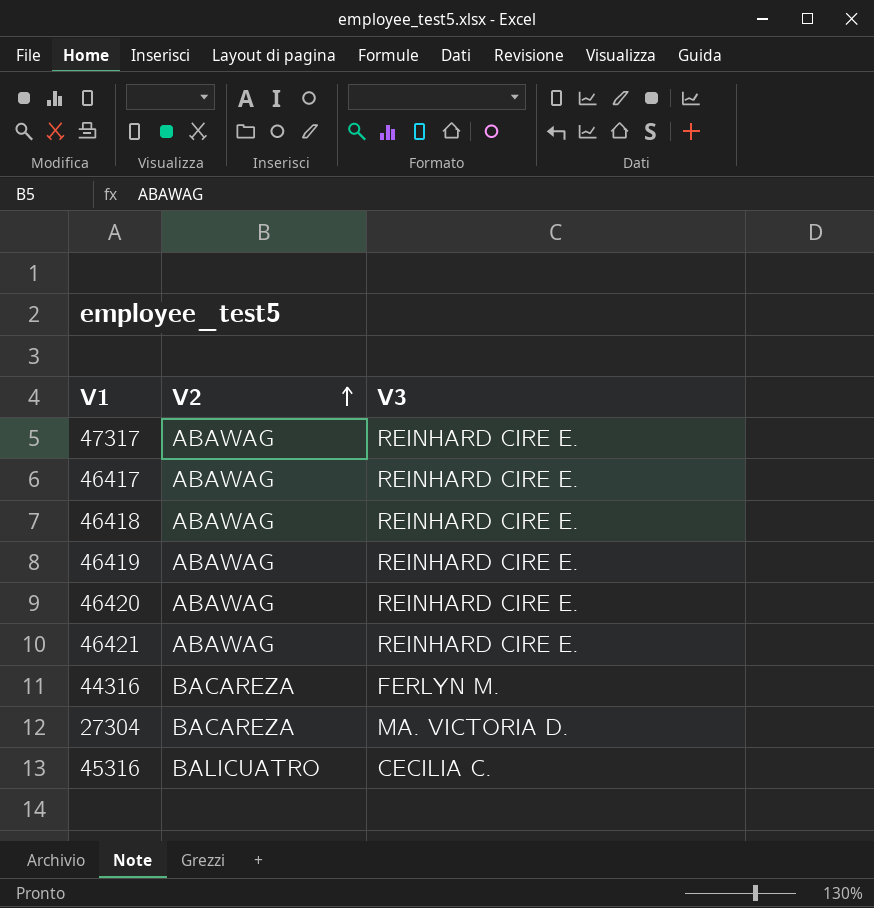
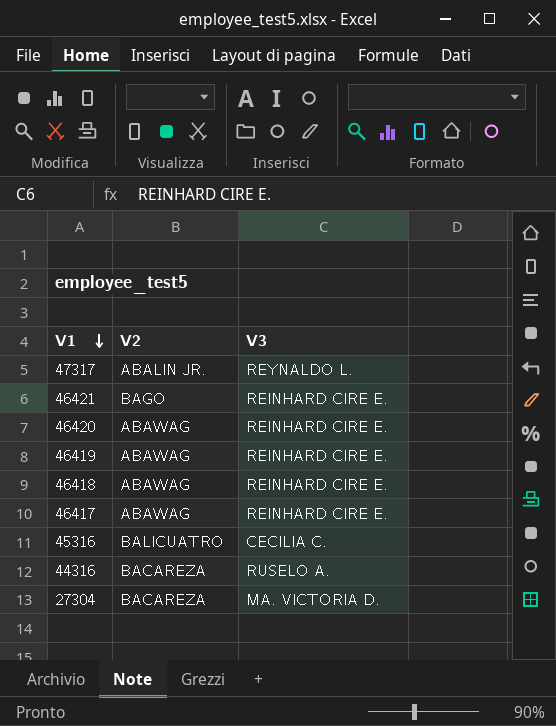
row order: V2 ascending -> V1 descending
47317 | V2: ABAWAG -> ABALIN JR.
47317 | V3: REINHARD CIRE E. -> REYNALDO L.
46421 | V2: ABAWAG -> BAGO
44316 | V3: FERLYN M. -> RUSELO A.

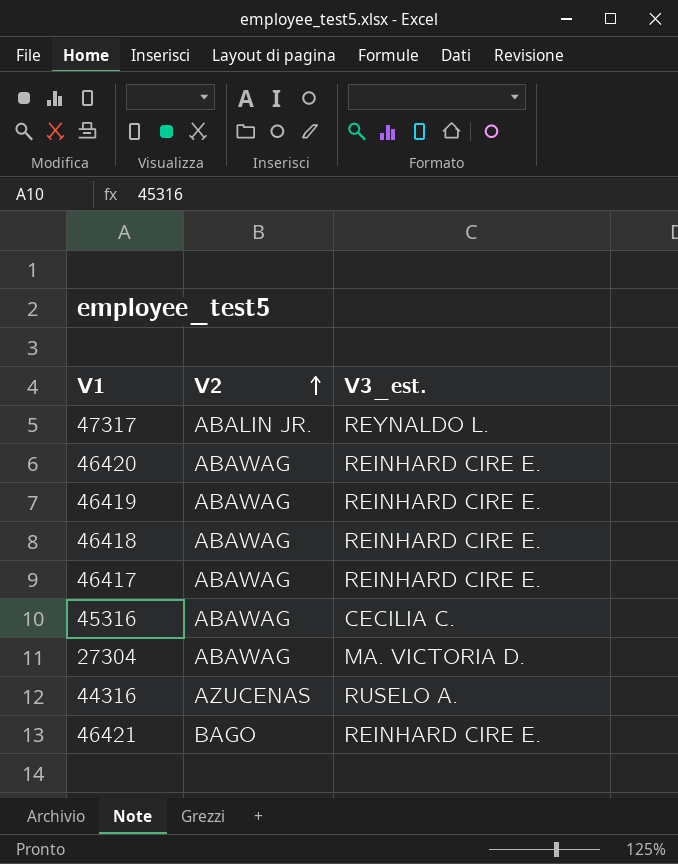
row order: V1 descending -> V2 ascending
column name: V3 -> V3_est.
45316 | V2: BALICUATRO -> ABAWAG
27304 | V2: BACAREZA -> ABAWAG
44316 | V2: BACAREZA -> AZUCENAS

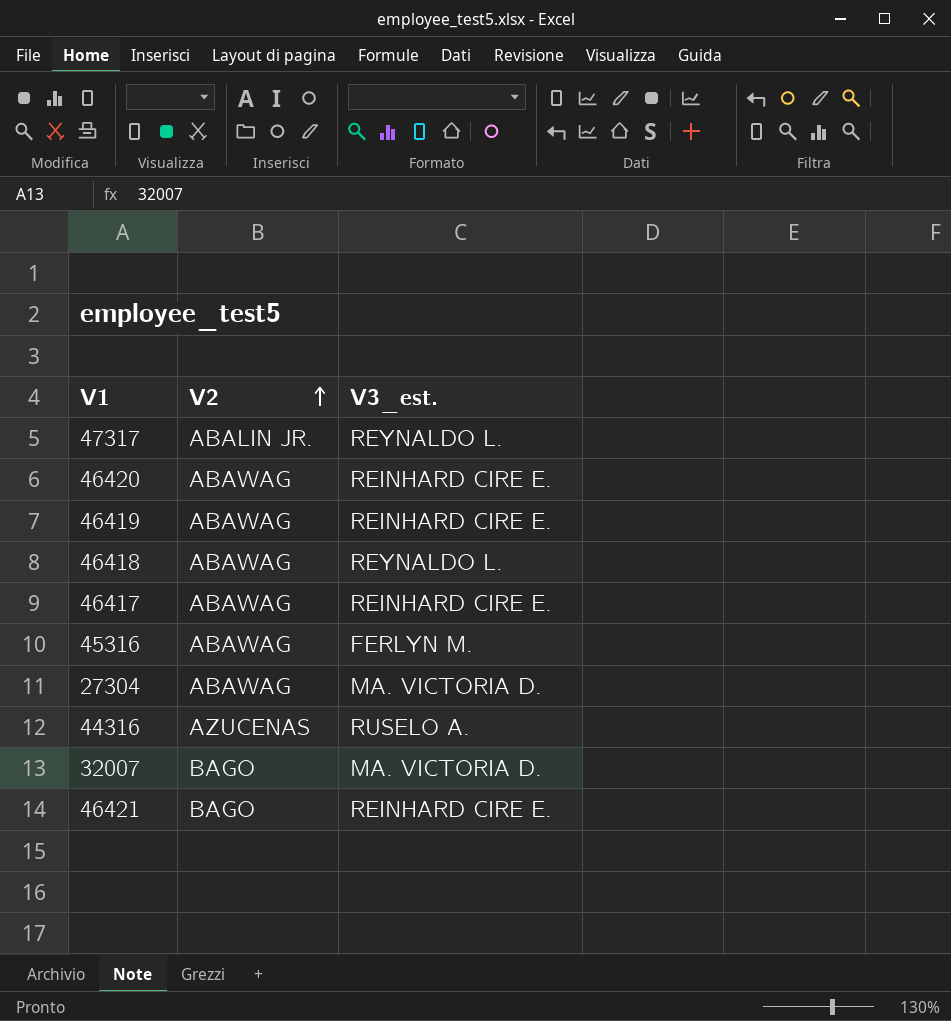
46418 | V3_est.: REINHARD CIRE E. -> REYNALDO L.
45316 | V3_est.: CECILIA C. -> FERLYN M.
row 32007: none -> BAGO | MA. VICTORIA D.

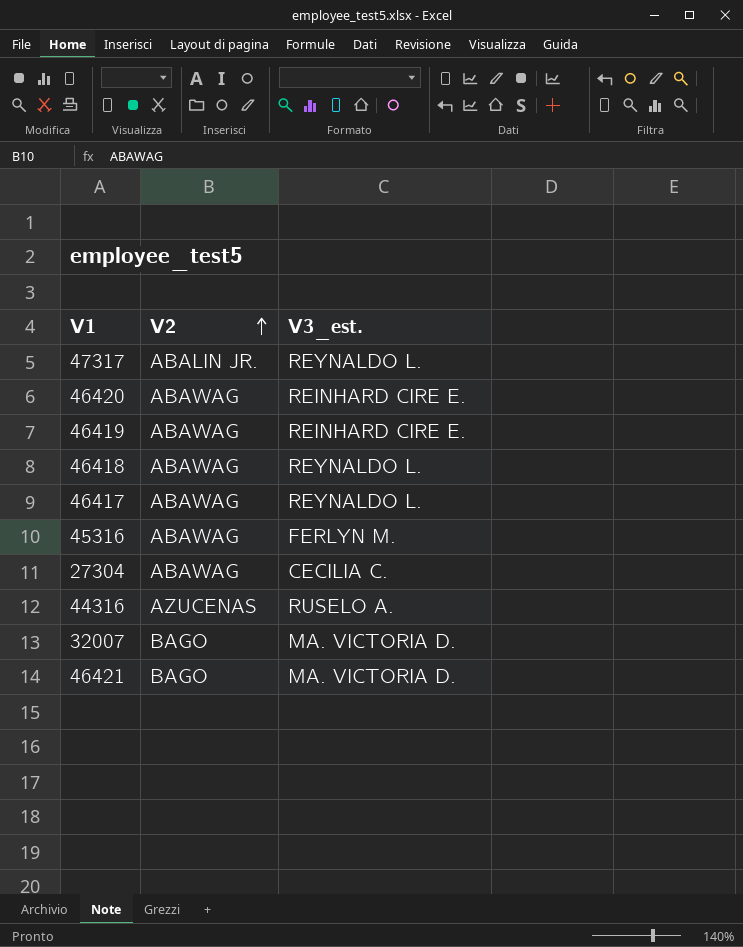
46417 | V3_est.: REINHARD CIRE E. -> REYNALDO L.
27304 | V3_est.: MA. VICTORIA D. -> CECILIA C.
46421 | V3_est.: REINHARD CIRE E. -> MA. VICTORIA D.

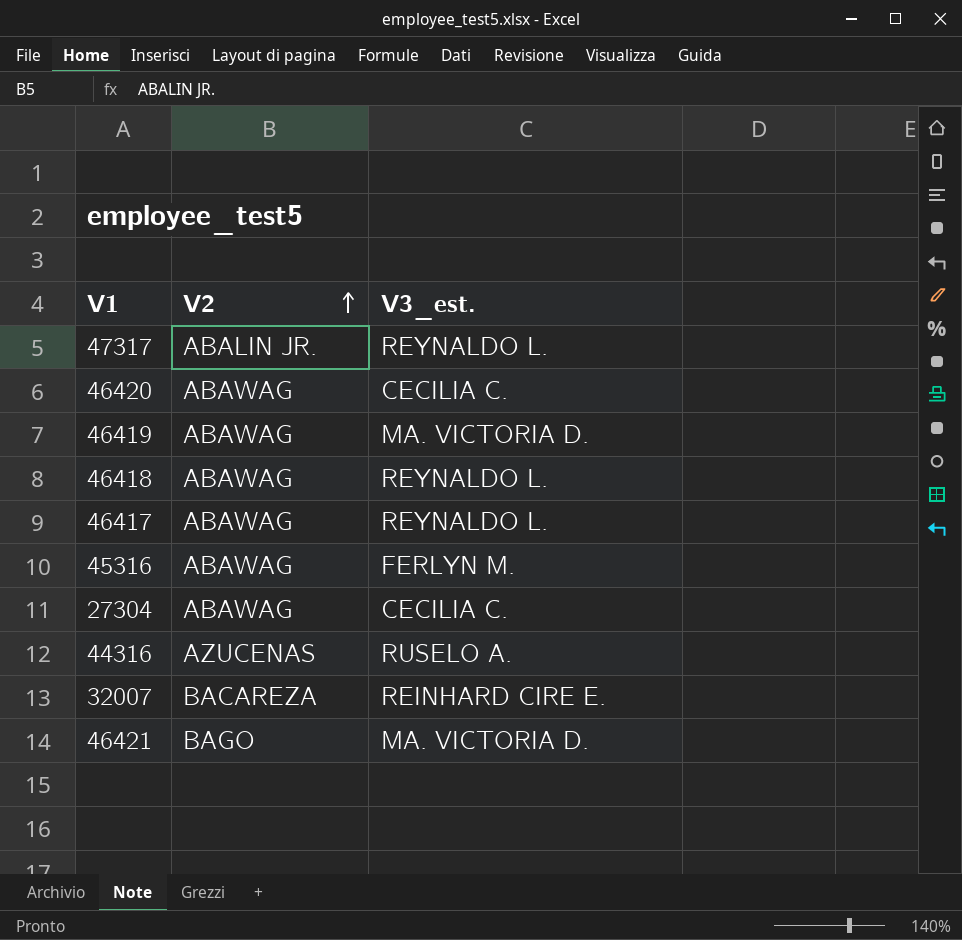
46420 | V3_est.: REINHARD CIRE E. -> CECILIA C.
46419 | V3_est.: REINHARD CIRE E. -> MA. VICTORIA D.
32007 | V2: BAGO -> BACAREZA
32007 | V3_est.: MA. VICTORIA D. -> REINHARD CIRE E.

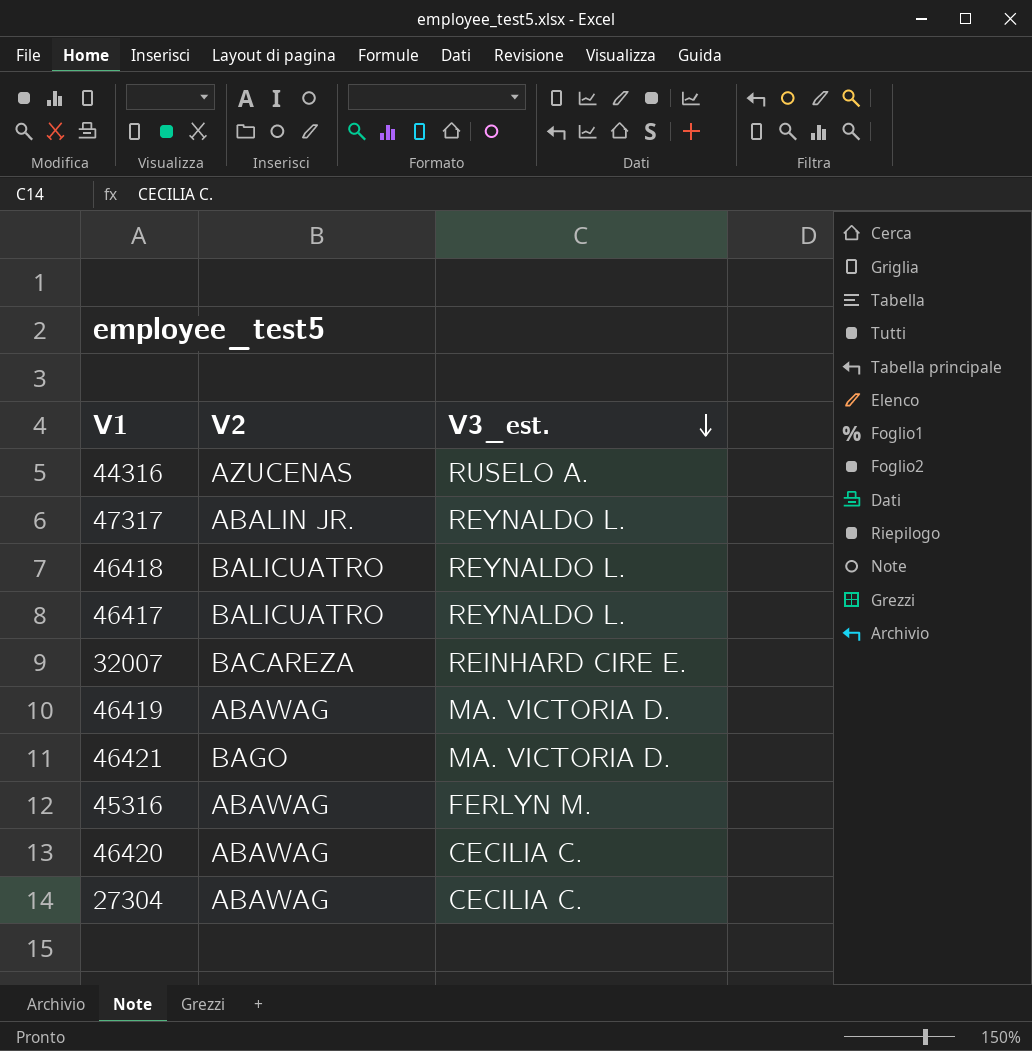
row order: V2 ascending -> V3_est. descending
46418 | V2: ABAWAG -> BALICUATRO
46417 | V2: ABAWAG -> BALICUATRO

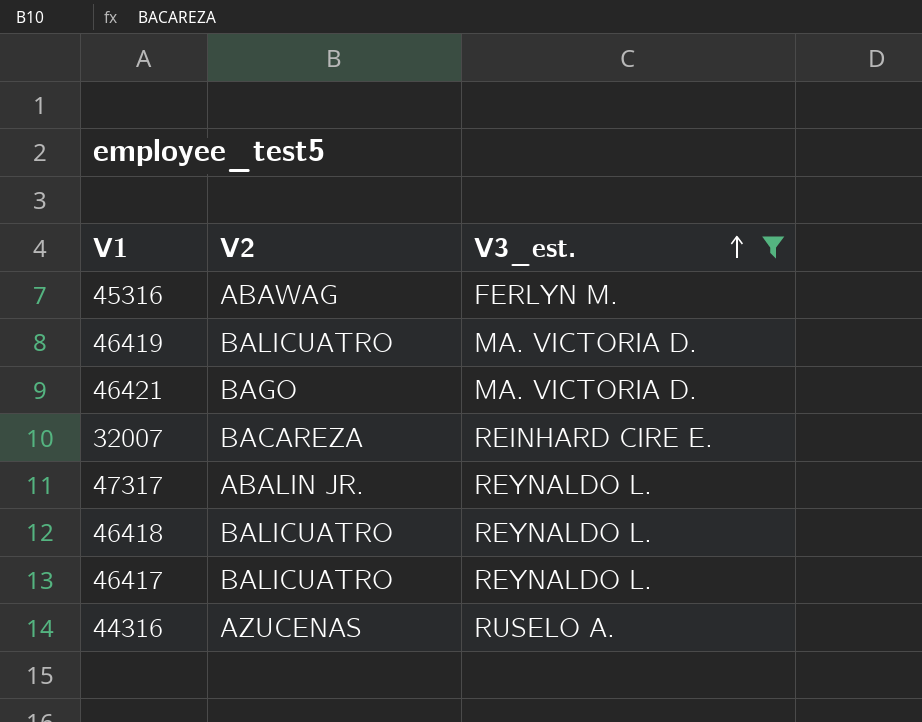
filter: none -> V3_est. != CECILIA C.
row order: V3_est. descending -> V3_est. ascending
46419 | V2: ABAWAG -> BALICUATRO

